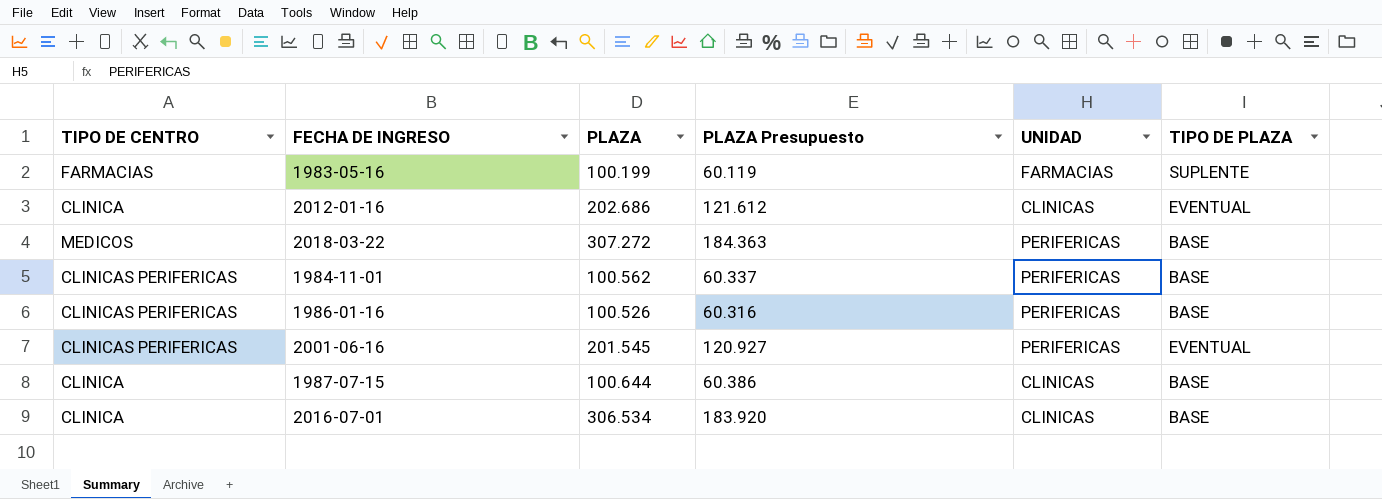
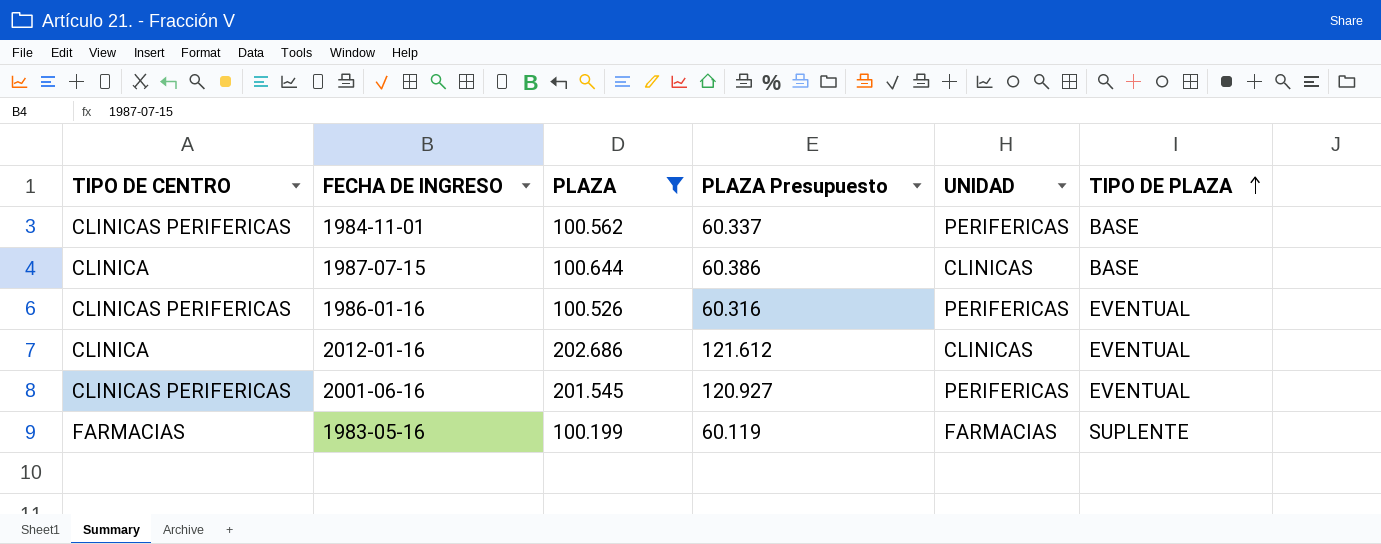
filter: none -> PLAZA <= 202.686
row order: none -> TIPO DE PLAZA ascending
1986-01-16 | TIPO DE PLAZA: BASE -> EVENTUAL

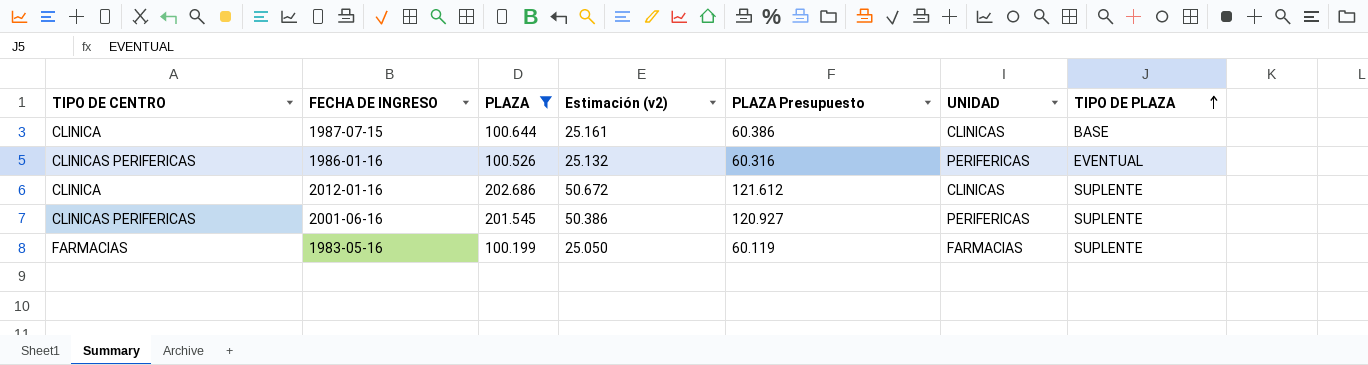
column Estimación (v2) | formula: none -> [PLAZA] * 0,25
row 1984-11-01: CLINICAS PERIFERICAS | 100.562 | 60.337 | PERIFERICAS | BASE -> none
2012-01-16 | TIPO DE PLAZA: EVENTUAL -> SUPLENTE
2001-06-16 | TIPO DE PLAZA: EVENTUAL -> SUPLENTE

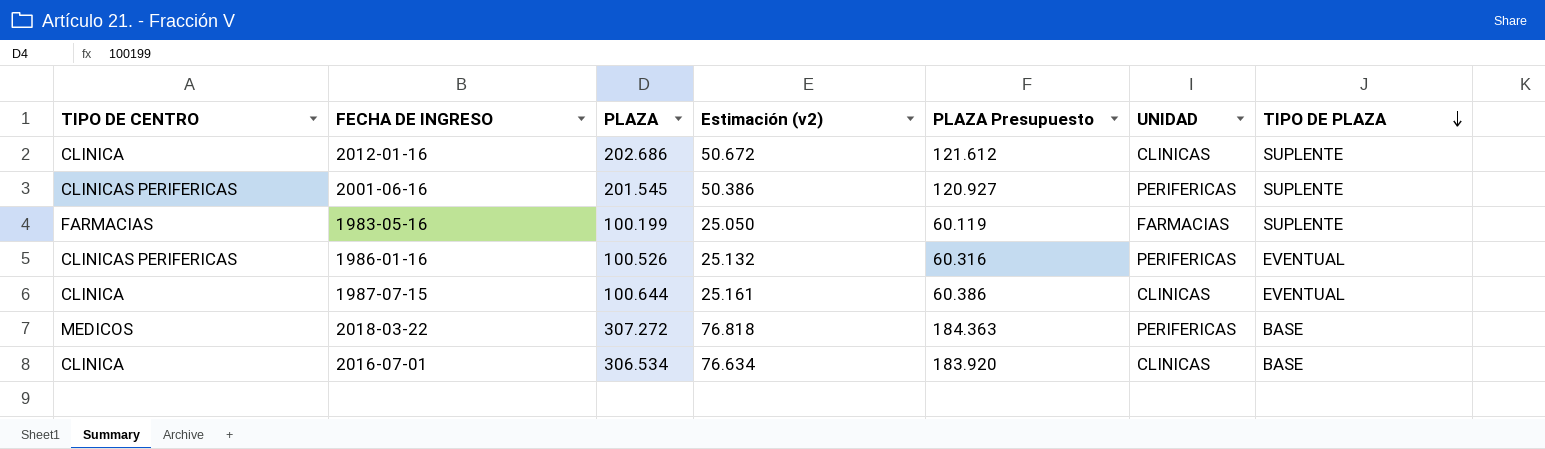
filter: PLAZA <= 202.686 -> none
row order: TIPO DE PLAZA ascending -> TIPO DE PLAZA descending
1987-07-15 | TIPO DE PLAZA: BASE -> EVENTUAL

